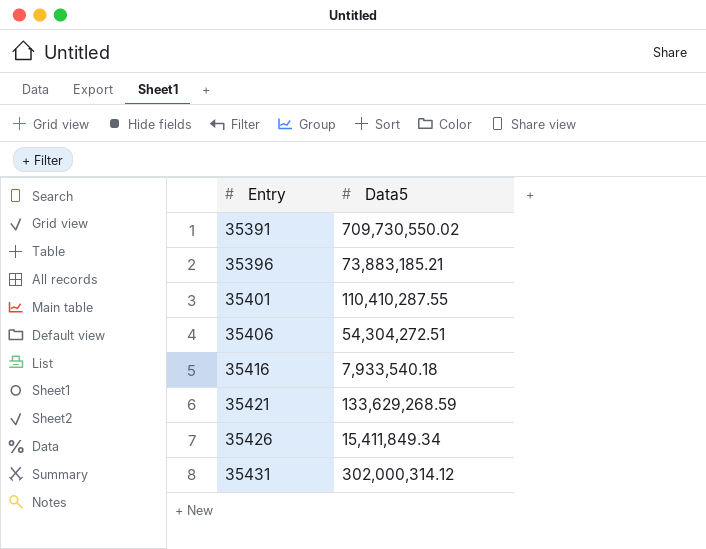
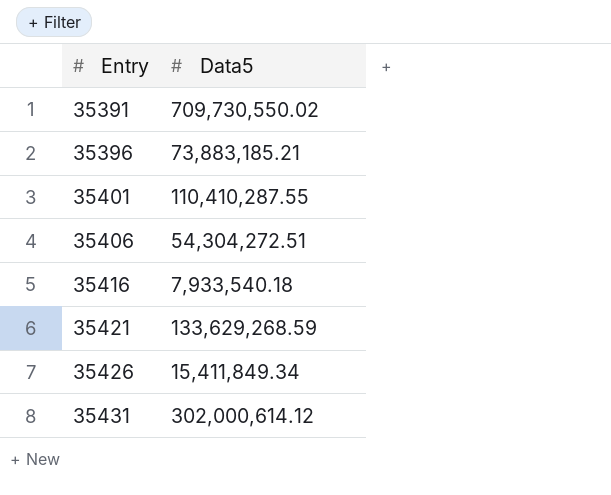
35431 | Data5: 302,000,314.12 -> 302,000,614.12

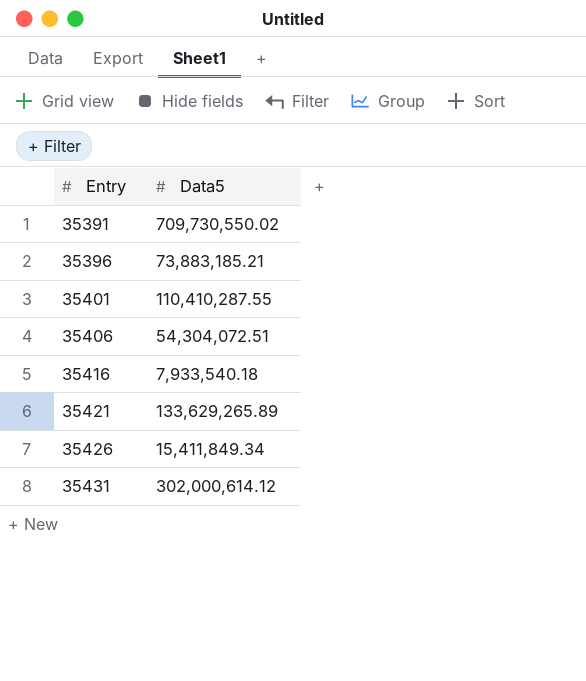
35406 | Data5: 54,304,272.51 -> 54,304,072.51
35421 | Data5: 133,629,268.59 -> 133,629,265.89

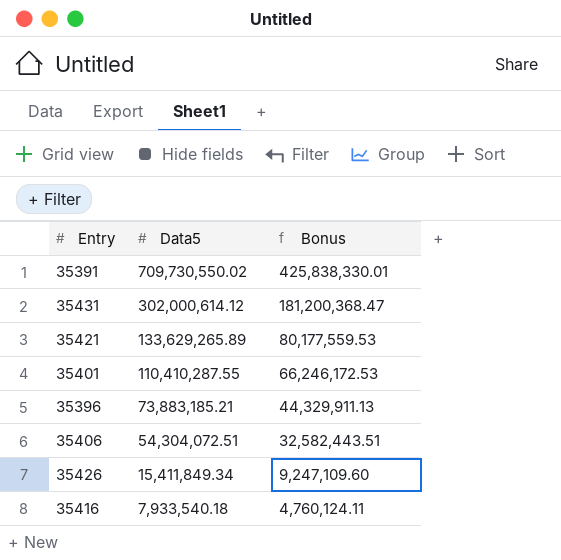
row order: Entry ascending -> Data5 descending
column Bonus | formula: none -> [Data5] * 0.6

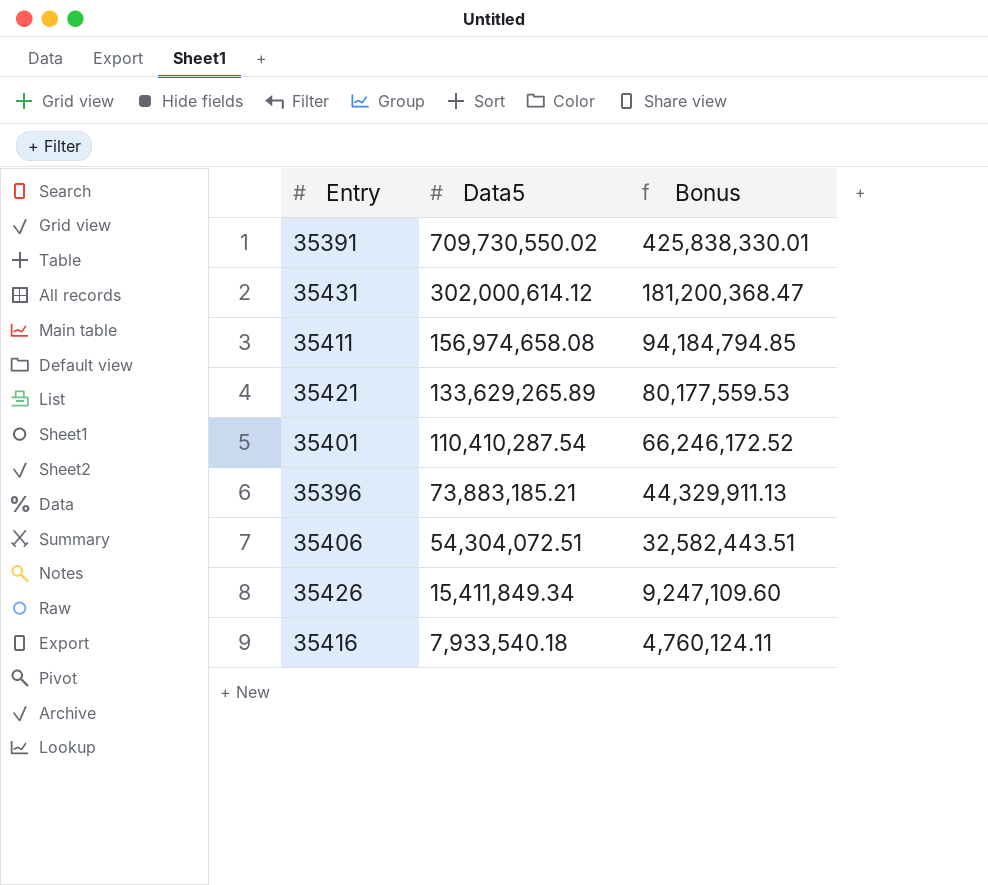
row 35411: none -> 156,974,658.08 | 94,184,794.85
35401 | Data5: 110,410,287.55 -> 110,410,287.54
35401 | Bonus: 66,246,172.53 -> 66,246,172.52

